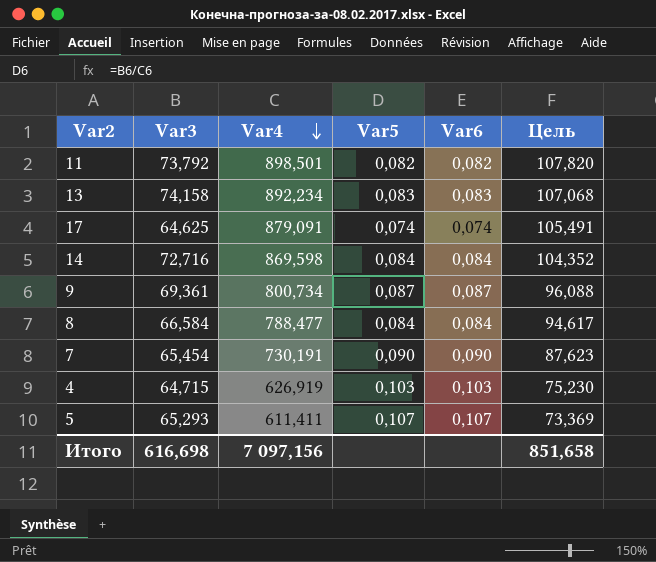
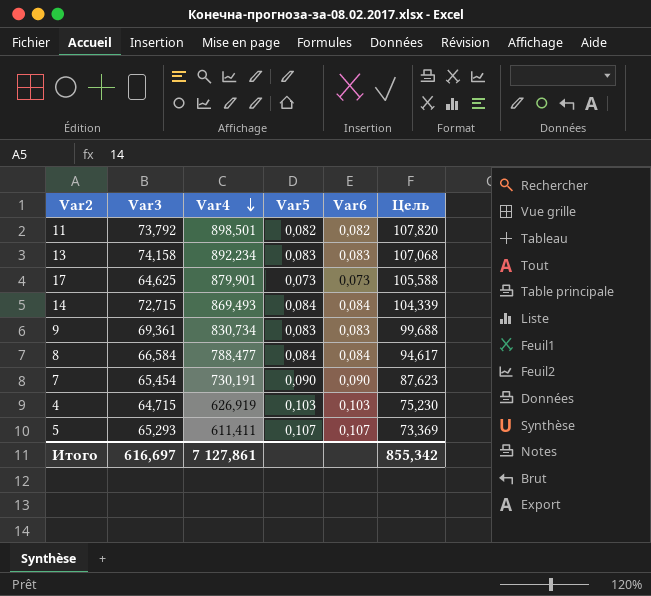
17 | Var4: 879,091 -> 879,901
17 | Var5: 0,074 -> 0,073
17 | Var6: 0,074 -> 0,073
17 | Цель: 105,491 -> 105,588
14 | Var3: 72,716 -> 72,715
14 | Var4: 869,598 -> 869,493
14 | Цель: 104,352 -> 104,339
9 | Var4: 800,734 -> 830,734
9 | Var5: 0,087 -> 0,083
9 | Var6: 0,087 -> 0,083
9 | Цель: 96,088 -> 99,688
Итого | Var3: 616,698 -> 616,697
Итого | Var4: 7 097,156 -> 7 127,861
Итого | Цель: 851,658 -> 855,342

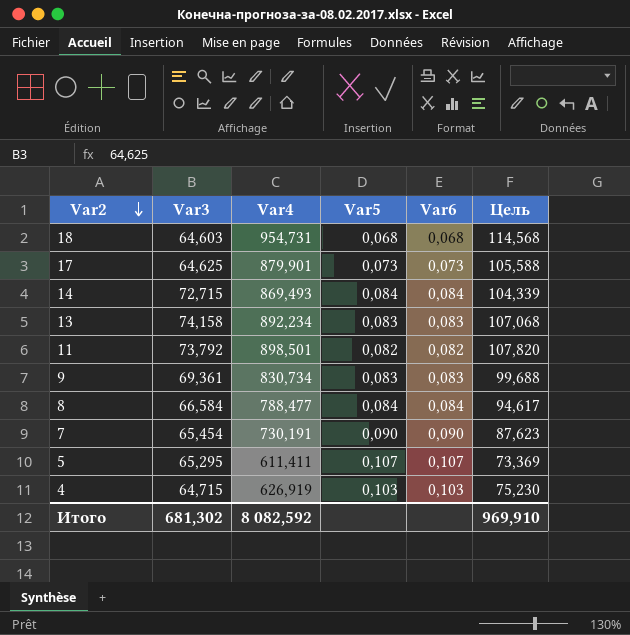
row order: Var4 descending -> Var2 descending
row 18: none -> 64,603 | 954,731 | 0,068 | 0,068 | 114,568
5 | Var3: 65,293 -> 65,295
Итого | Var3: 616,697 -> 681,302
Итого | Var4: 7 127,861 -> 8 082,592
Итого | Цель: 855,342 -> 969,910

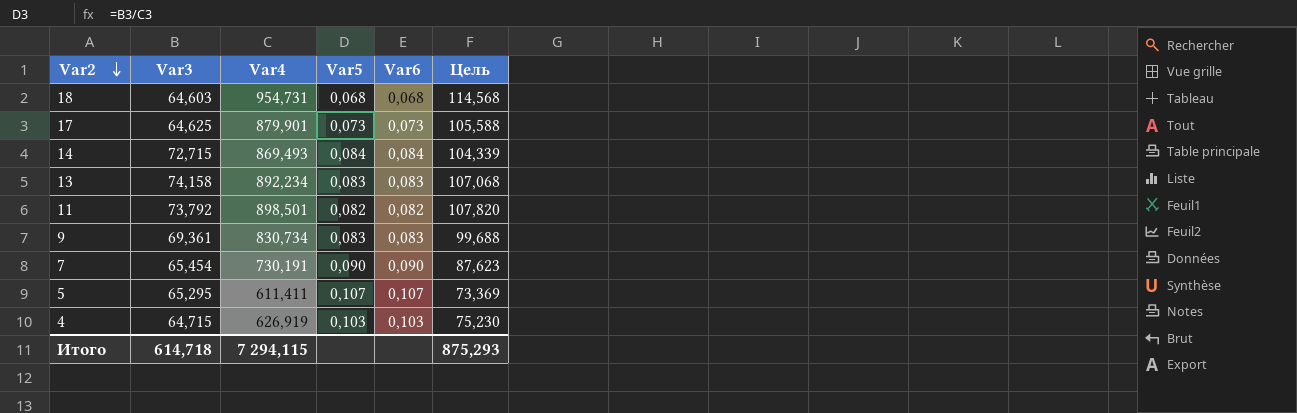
row 8: 66,584 | 788,477 | 0,084 | 0,084 | 94,617 -> none
Итого | Var3: 681,302 -> 614,718
Итого | Var4: 8 082,592 -> 7 294,115
Итого | Цель: 969,910 -> 875,293

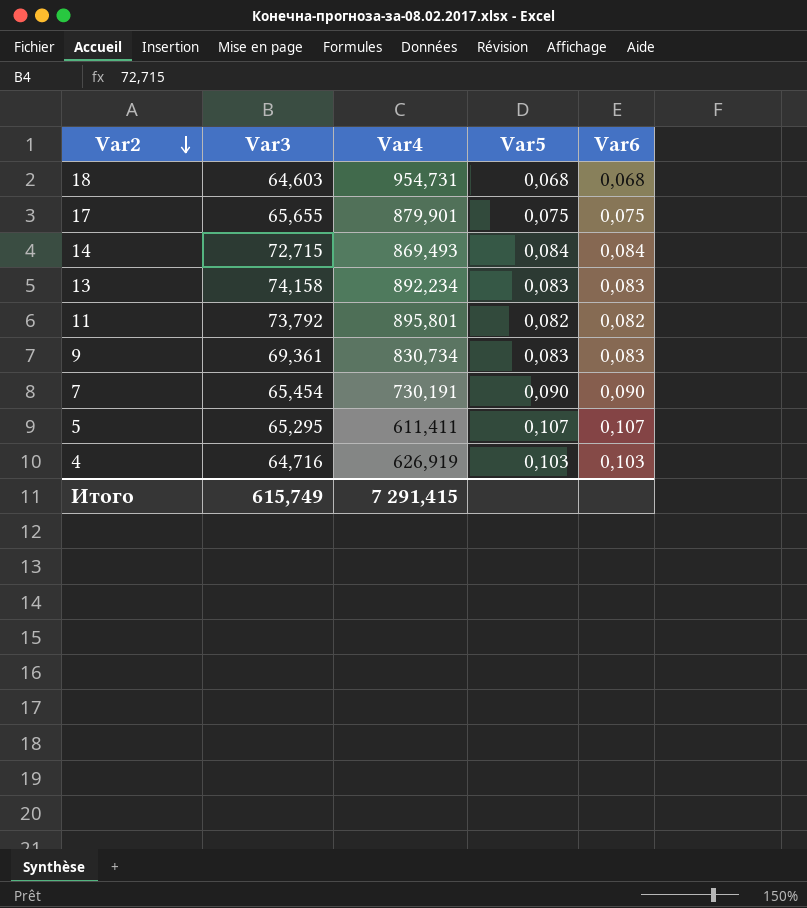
column Цель | formula: [Var4] * 0,12 -> none
17 | Var3: 64,625 -> 65,655
17 | Var5: 0,073 -> 0,075
17 | Var6: 0,073 -> 0,075
11 | Var4: 898,501 -> 895,801
4 | Var3: 64,715 -> 64,716
Итого | Var3: 614,718 -> 615,749
Итого | Var4: 7 294,115 -> 7 291,415

